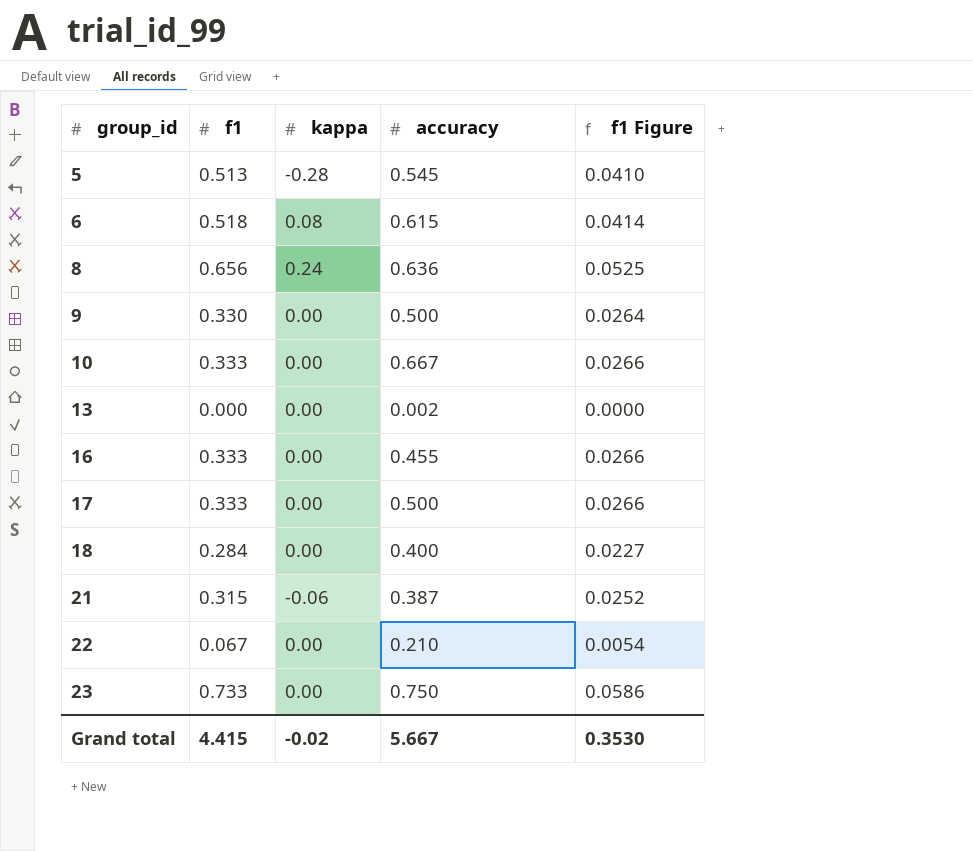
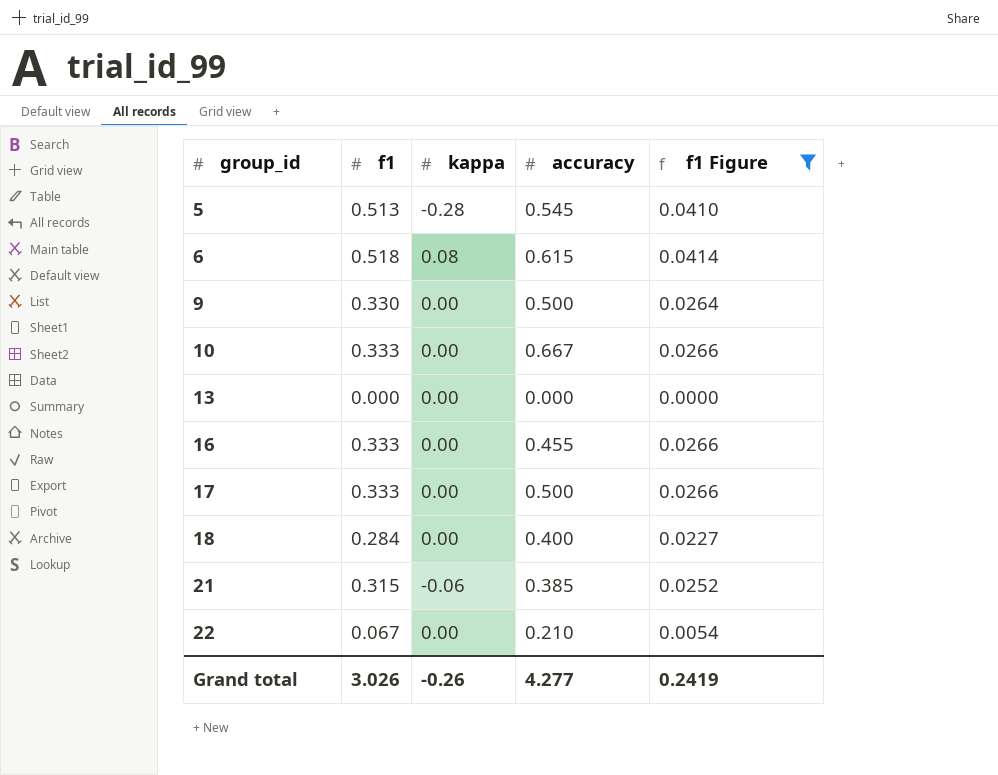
filter: none -> f1 Figure <= 0.0414
13 | accuracy: 0.002 -> 0.000
21 | accuracy: 0.387 -> 0.385
Grand total | f1: 4.415 -> 3.026
Grand total | kappa: -0.02 -> -0.26
Grand total | accuracy: 5.667 -> 4.277
Grand total | f1 Figure: 0.3530 -> 0.2419

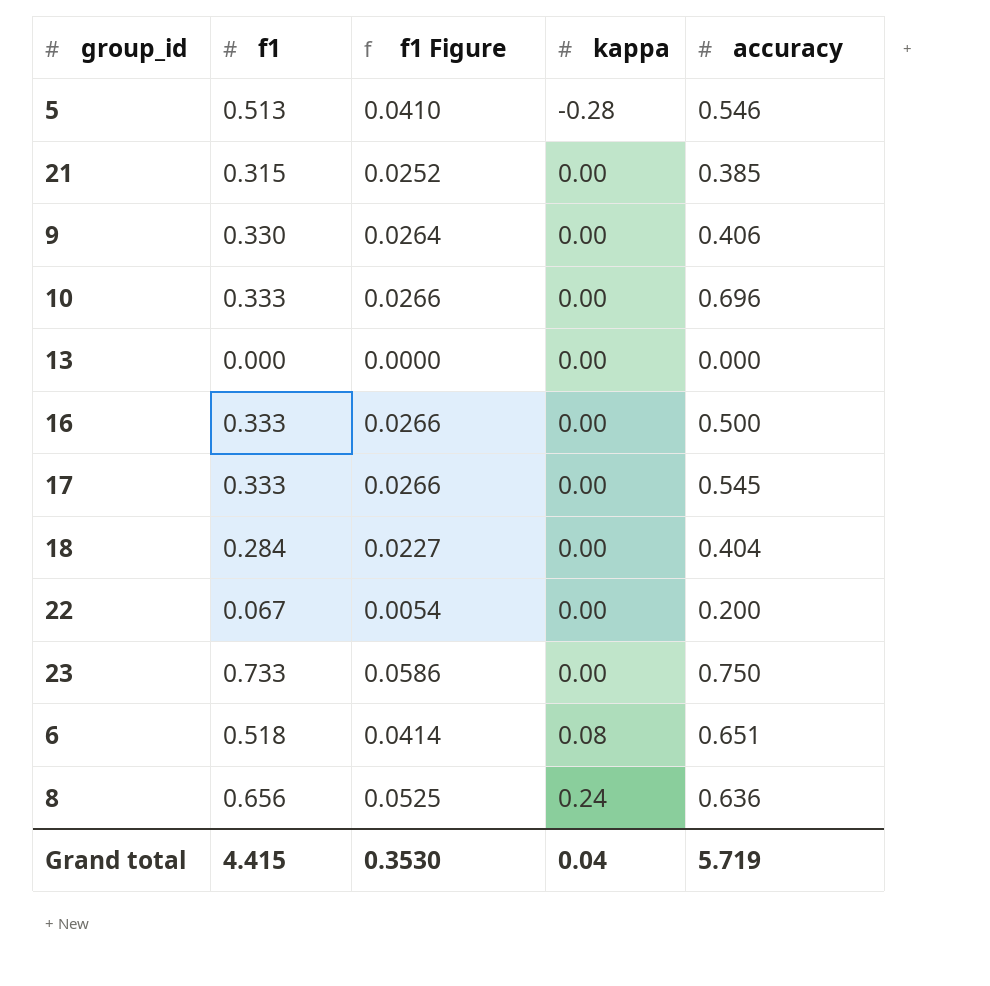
filter: f1 Figure <= 0.0414 -> none
row order: group_id ascending -> kappa ascending
column f1 Figure | position: 5 -> 3
5 | accuracy: 0.545 -> 0.546
21 | kappa: -0.06 -> 0.00
9 | accuracy: 0.500 -> 0.406
10 | accuracy: 0.667 -> 0.696
16 | accuracy: 0.455 -> 0.500
17 | accuracy: 0.500 -> 0.545
18 | accuracy: 0.400 -> 0.404
22 | accuracy: 0.210 -> 0.200
6 | accuracy: 0.615 -> 0.651
Grand total | f1: 3.026 -> 4.415
Grand total | f1 Figure: 0.2419 -> 0.3530
Grand total | kappa: -0.26 -> 0.04
Grand total | accuracy: 4.277 -> 5.719

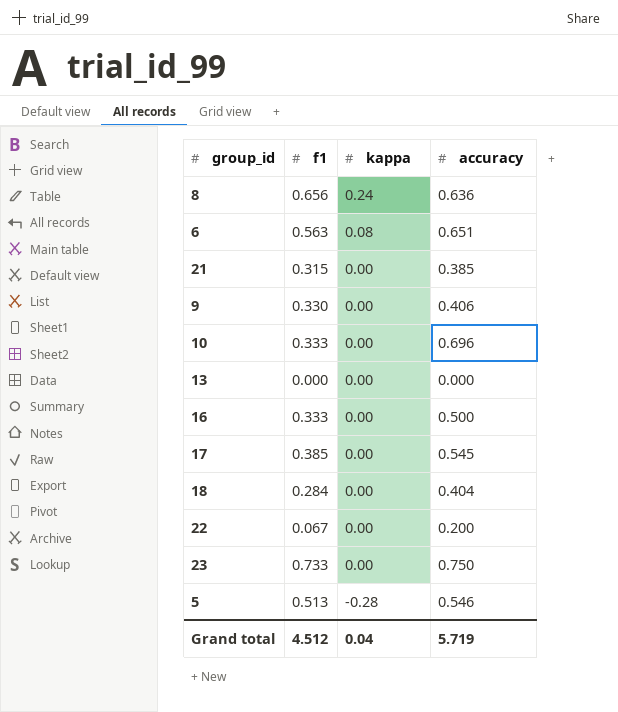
row order: kappa ascending -> kappa descending
column f1 Figure | formula: [f1] * 0.08 -> none
6 | f1: 0.518 -> 0.563
17 | f1: 0.333 -> 0.385
Grand total | f1: 4.415 -> 4.512

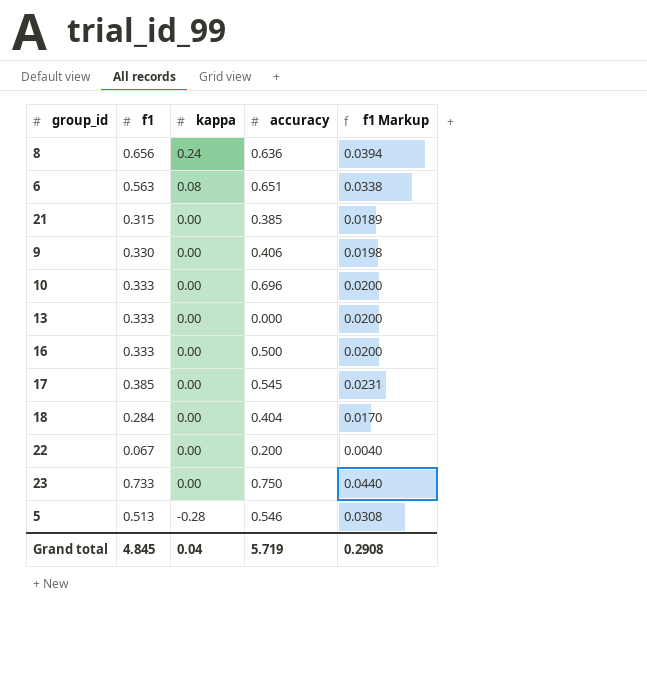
column f1 Markup | formula: none -> [f1] * 0.06
13 | f1: 0.000 -> 0.333
Grand total | f1: 4.512 -> 4.845

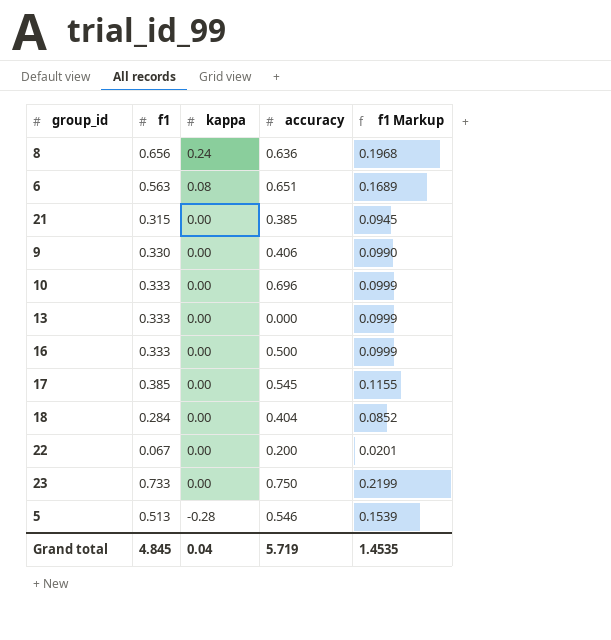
column f1 Markup | formula: [f1] * 0.06 -> [f1] * 0.3
Grand total | f1 Markup: 0.2908 -> 1.4535

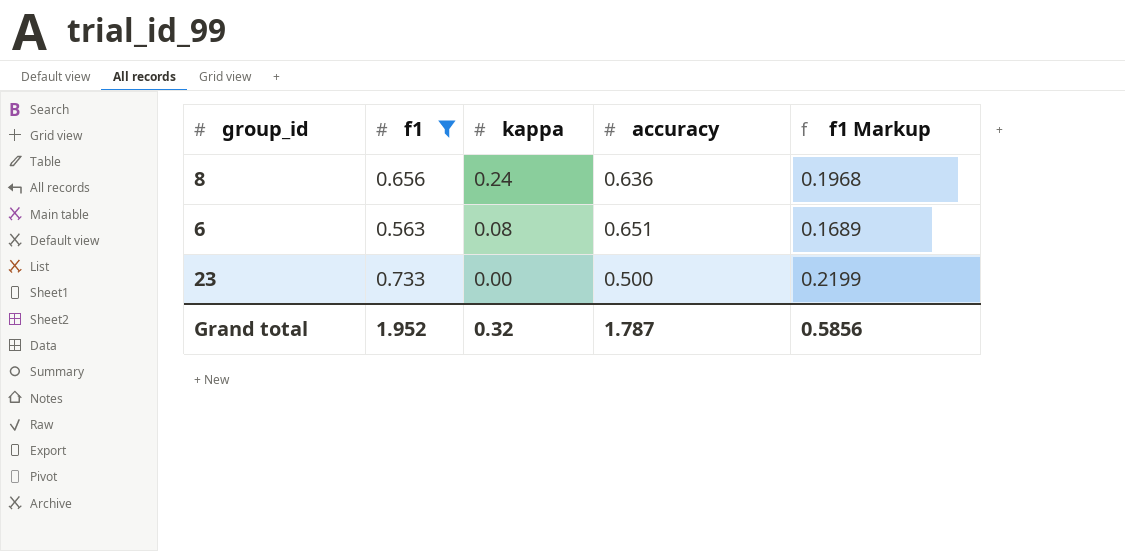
filter: none -> f1 >= 0.563
23 | accuracy: 0.750 -> 0.500
Grand total | f1: 4.845 -> 1.952
Grand total | kappa: 0.04 -> 0.32
Grand total | accuracy: 5.719 -> 1.787
Grand total | f1 Markup: 1.4535 -> 0.5856

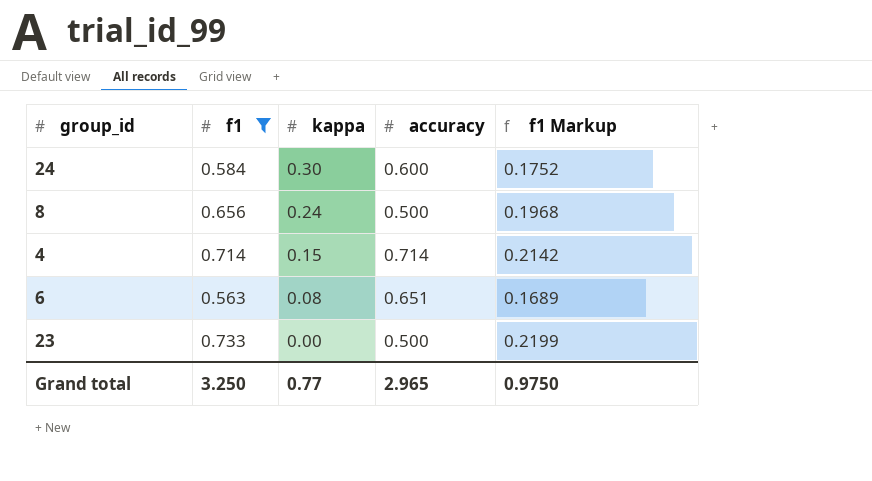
row 24: none -> 0.584 | 0.30 | 0.600 | 0.1752
8 | accuracy: 0.636 -> 0.500
row 4: none -> 0.714 | 0.15 | 0.714 | 0.2142
Grand total | f1: 1.952 -> 3.250
Grand total | kappa: 0.32 -> 0.77
Grand total | accuracy: 1.787 -> 2.965
Grand total | f1 Markup: 0.5856 -> 0.9750

